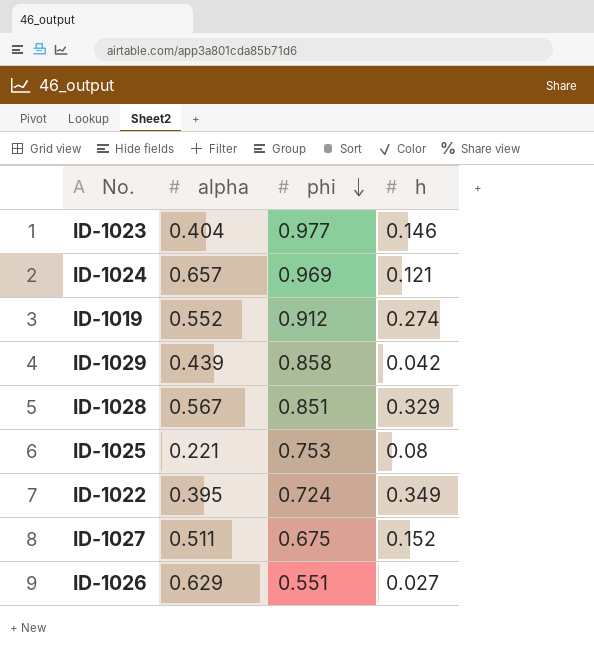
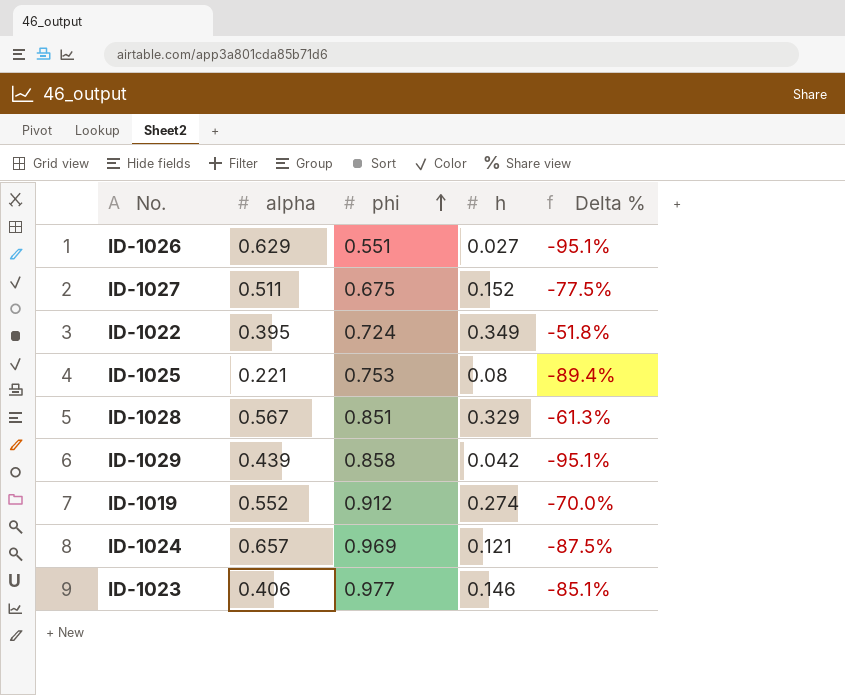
row order: phi descending -> phi ascending
column Delta % | formula: none -> ([h] - [phi]) / [phi]
ID-1023 | alpha: 0.404 -> 0.406

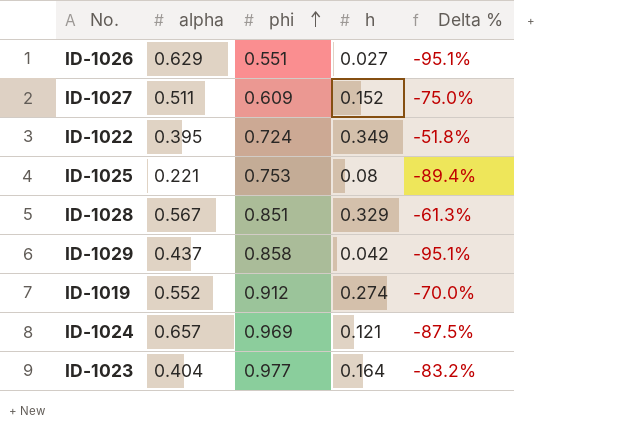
ID-1027 | phi: 0.675 -> 0.609
ID-1027 | Delta %: -77.5% -> -75.0%
ID-1029 | alpha: 0.439 -> 0.437
ID-1023 | alpha: 0.406 -> 0.404
ID-1023 | h: 0.146 -> 0.164
ID-1023 | Delta %: -85.1% -> -83.2%

